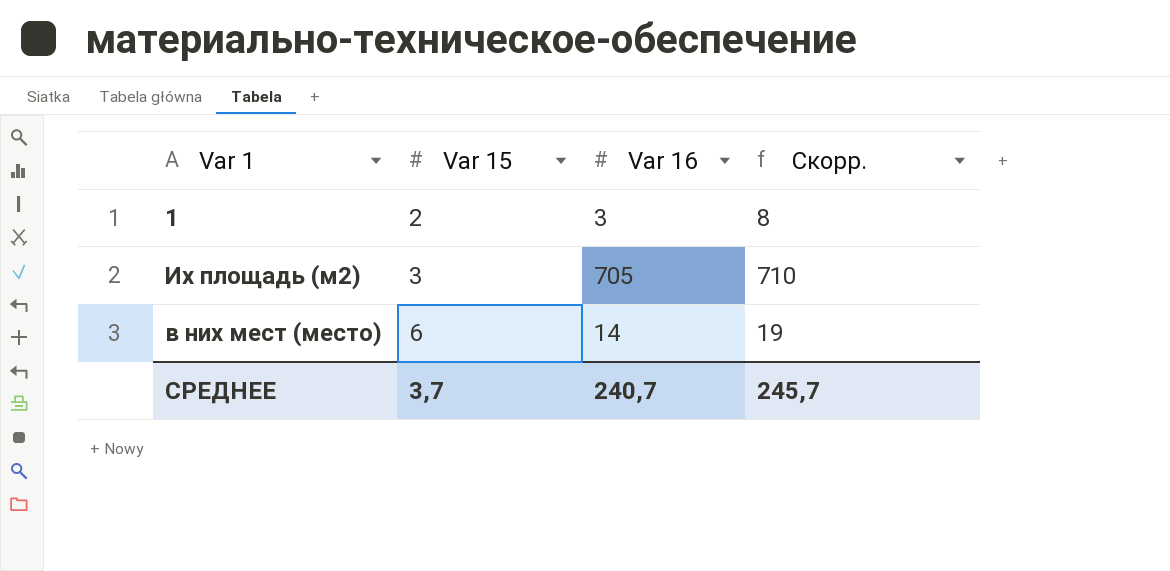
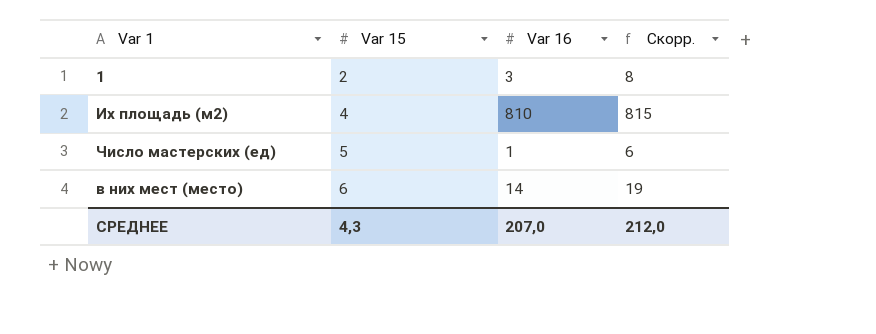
Их площадь (м2) | Var 15: 3 -> 4
Их площадь (м2) | Var 16: 705 -> 810
Их площадь (м2) | Скорр.: 710 -> 815
row Число мастерских (ед): none -> 5 | 1 | 6
СРЕДНЕЕ | Var 15: 3,7 -> 4,3
СРЕДНЕЕ | Var 16: 240,7 -> 207,0
СРЕДНЕЕ | Скорр.: 245,7 -> 212,0

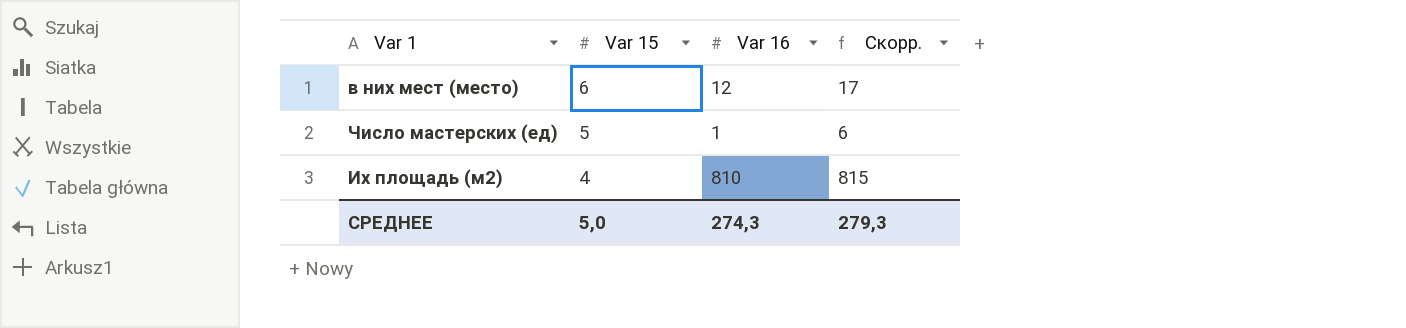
row order: Var 15 ascending -> Var 15 descending
row 1: 2 | 3 | 8 -> none
в них мест (место) | Var 16: 14 -> 12
в них мест (место) | Скорр.: 19 -> 17
СРЕДНЕЕ | Var 15: 4,3 -> 5,0
СРЕДНЕЕ | Var 16: 207,0 -> 274,3
СРЕДНЕЕ | Скорр.: 212,0 -> 279,3

